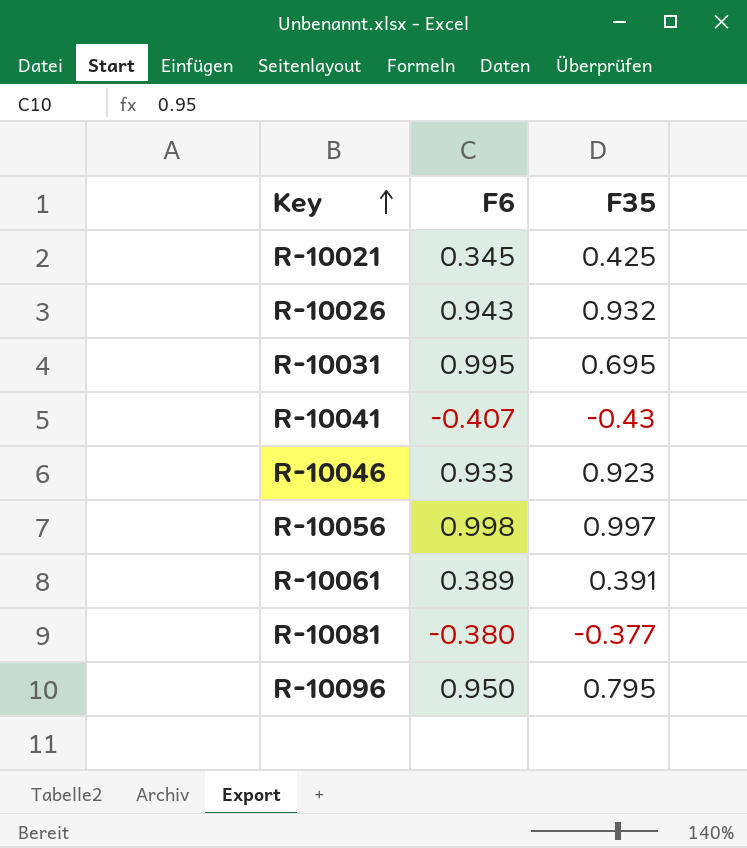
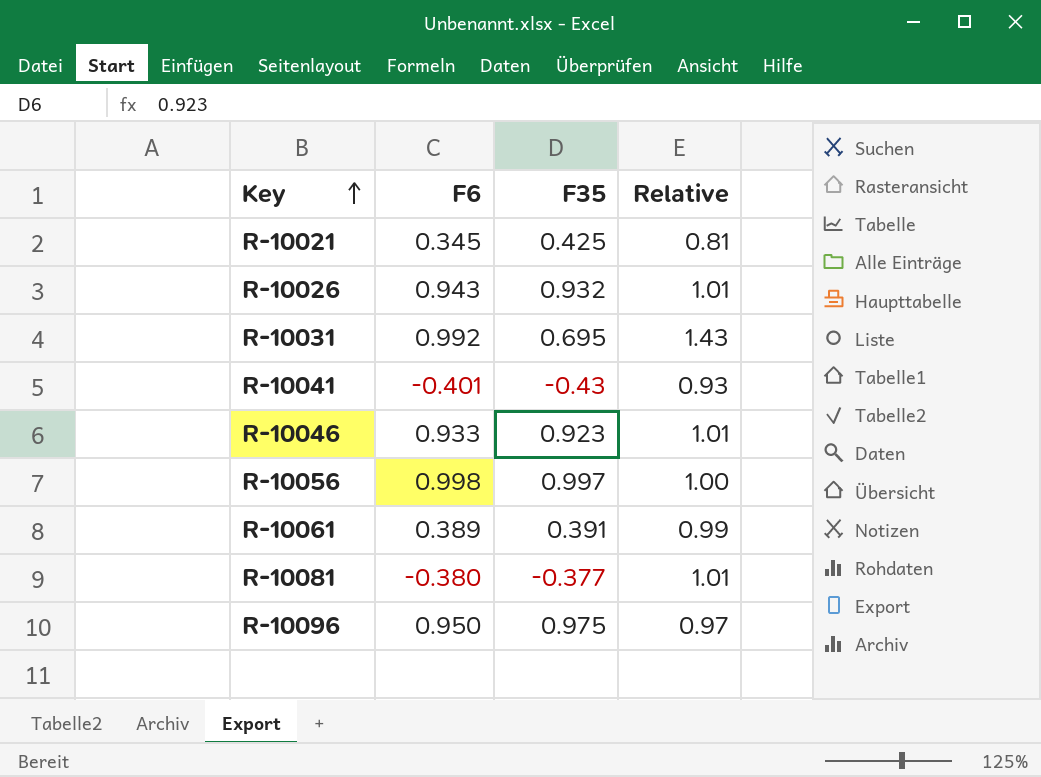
column Relative | formula: none -> [F6] / [F35]
R-10031 | F6: 0.995 -> 0.992
R-10041 | F6: -0.407 -> -0.401
R-10096 | F35: 0.795 -> 0.975

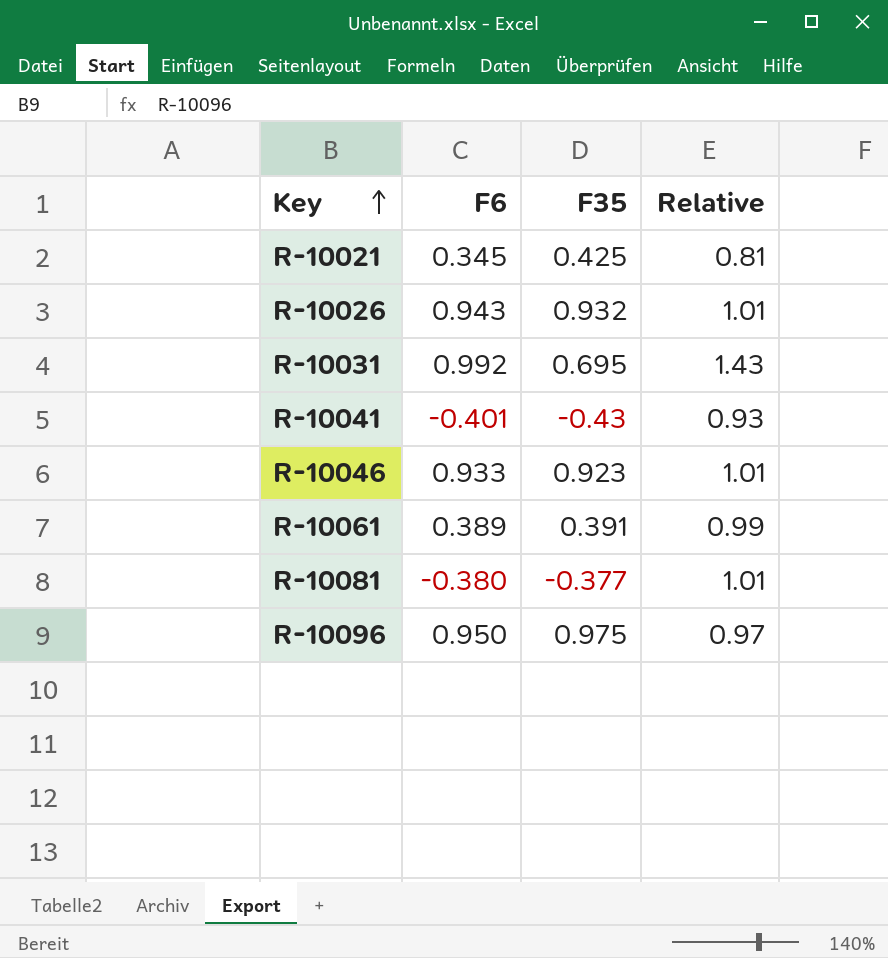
row R-10056: 0.998 | 0.997 | 1.00 -> none

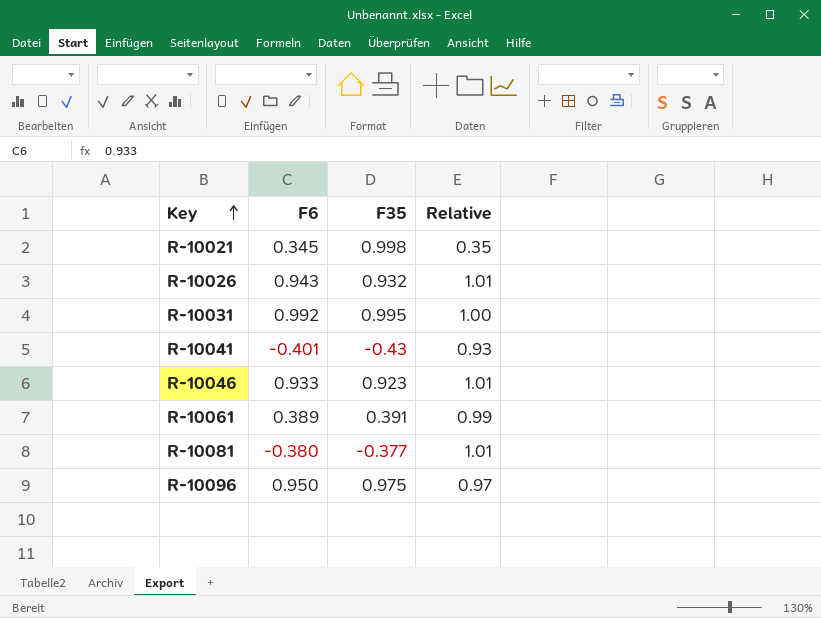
R-10021 | F35: 0.425 -> 0.998
R-10021 | Relative: 0.81 -> 0.35
R-10031 | F35: 0.695 -> 0.995
R-10031 | Relative: 1.43 -> 1.00

